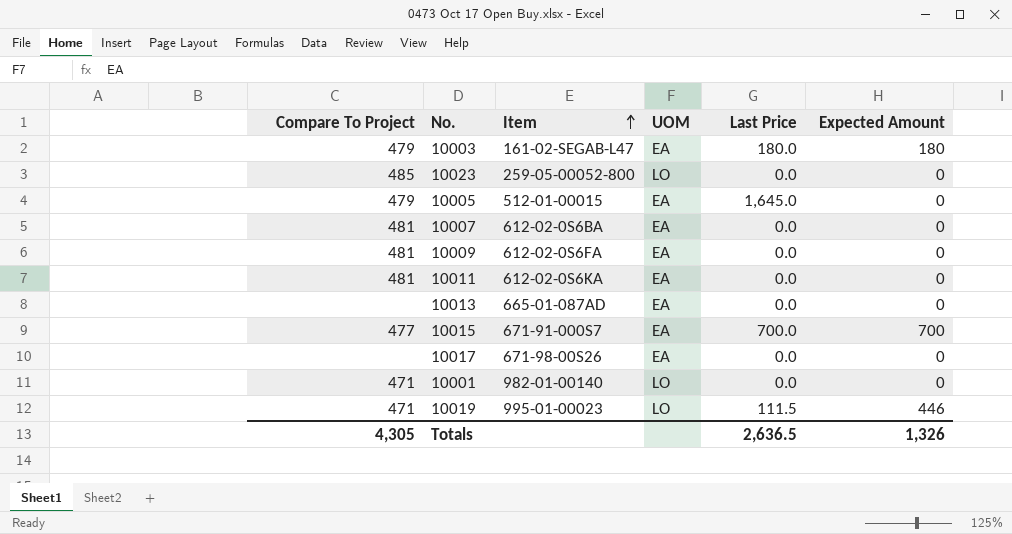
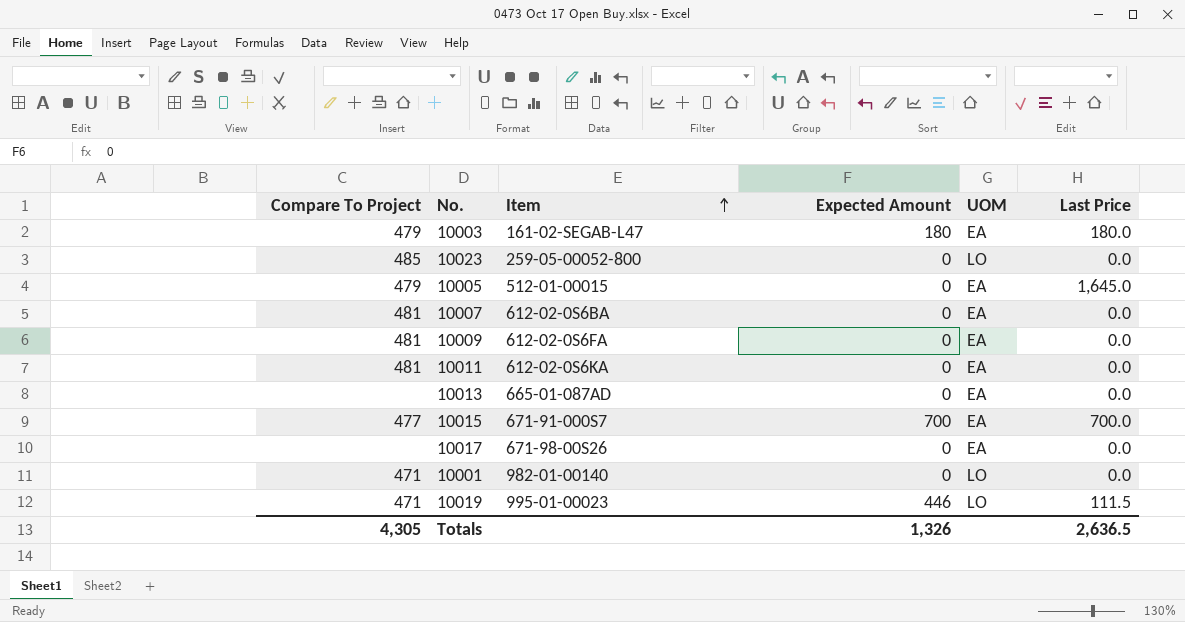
column Expected Amount | position: 6 -> 4

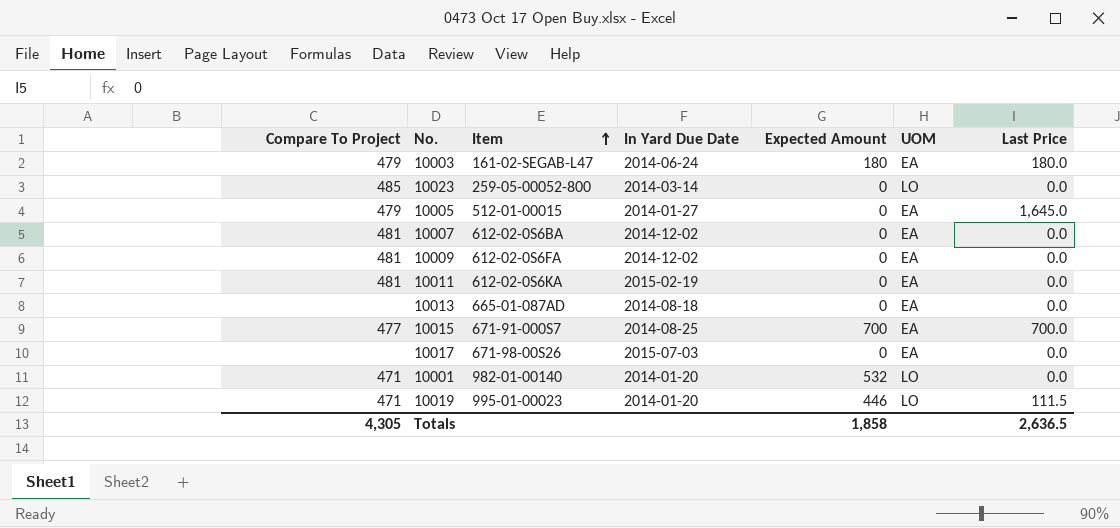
column In Yard Due Date | position: none -> 4
10001 | Expected Amount: 0 -> 532
Totals | Expected Amount: 1,326 -> 1,858

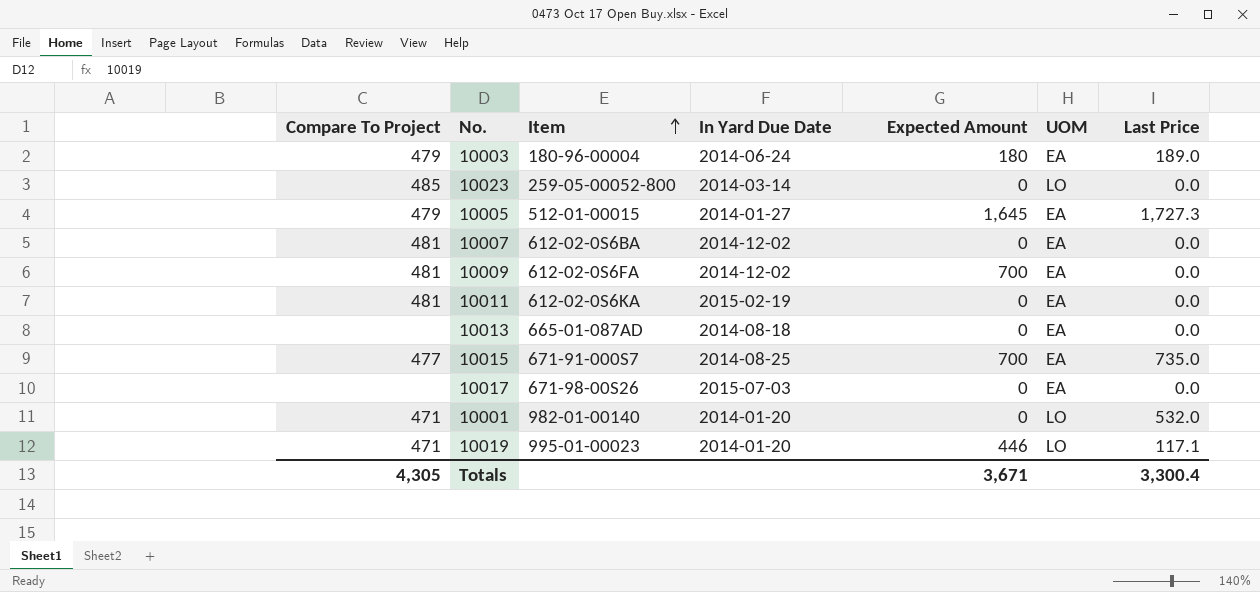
10003 | Item: 161-02-SEGAB-L47 -> 180-96-00004
10003 | Last Price: 180.0 -> 189.0
10005 | Expected Amount: 0 -> 1,645
10005 | Last Price: 1,645.0 -> 1,727.3
10009 | Expected Amount: 0 -> 700
10015 | Last Price: 700.0 -> 735.0
10001 | Expected Amount: 532 -> 0
10001 | Last Price: 0.0 -> 532.0
10019 | Last Price: 111.5 -> 117.1
Totals | Expected Amount: 1,858 -> 3,671
Totals | Last Price: 2,636.5 -> 3,300.4

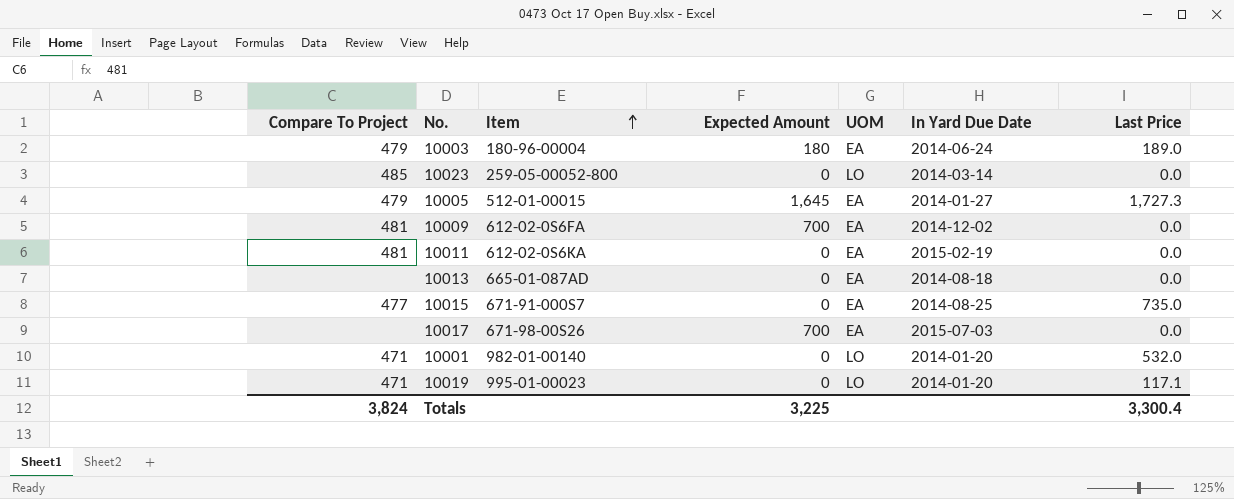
column In Yard Due Date | position: 4 -> 6
row 10007: 481 | 612-02-0S6BA | 2014-12-02 | 0 | EA | 0.0 -> none
10015 | Expected Amount: 700 -> 0
10017 | Expected Amount: 0 -> 700
10019 | Expected Amount: 446 -> 0
Totals | Compare To Project: 4,305 -> 3,824
Totals | Expected Amount: 3,671 -> 3,225

